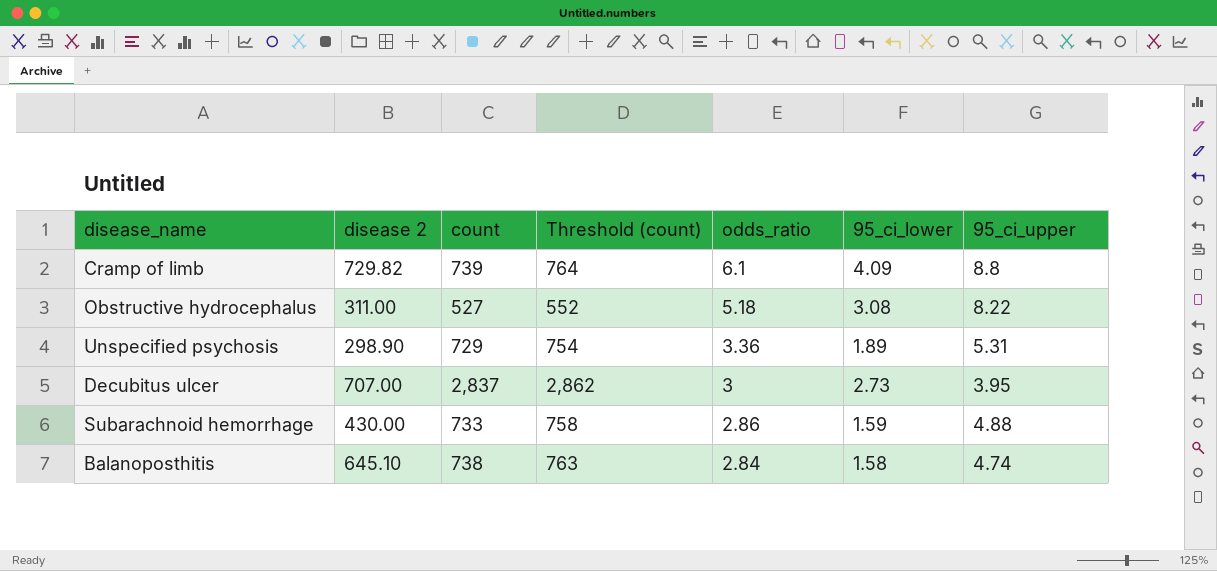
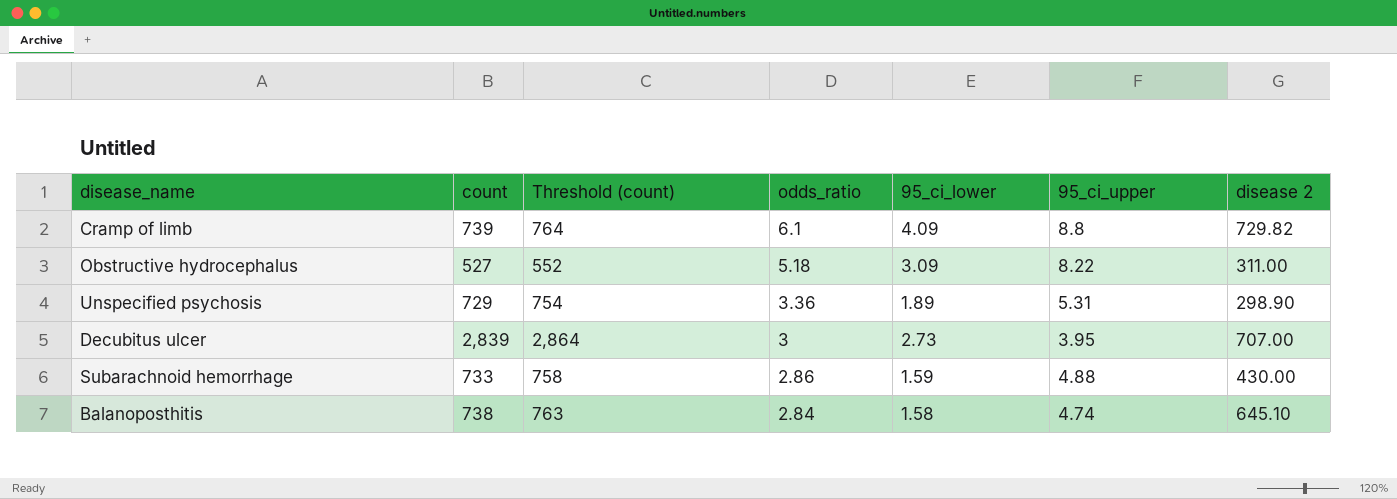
column disease 2 | position: 2 -> 7
Obstructive hydrocephalus | 95_ci_lower: 3.08 -> 3.09
Decubitus ulcer | count: 2,837 -> 2,839
Decubitus ulcer | Threshold (count): 2,862 -> 2,864

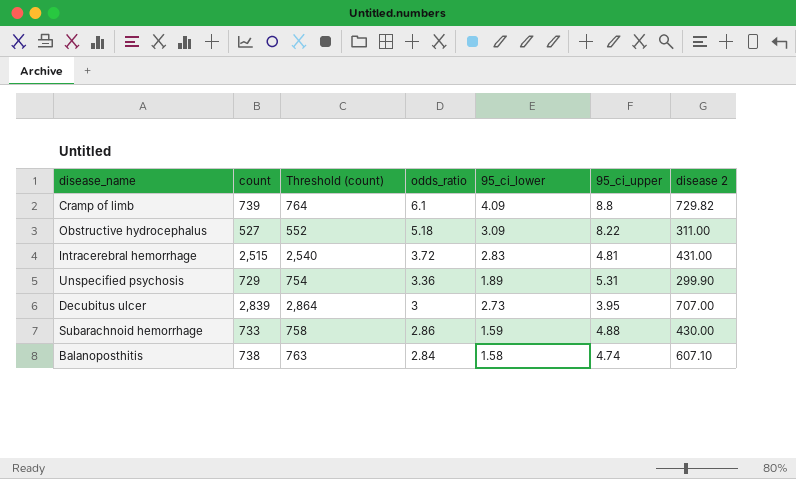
row Intracerebral hemorrhage: none -> 2,515 | 2,540 | 3.72 | 2.83 | 4.81 | 431.00
Unspecified psychosis | disease 2: 298.90 -> 299.90
Balanoposthitis | disease 2: 645.10 -> 607.10

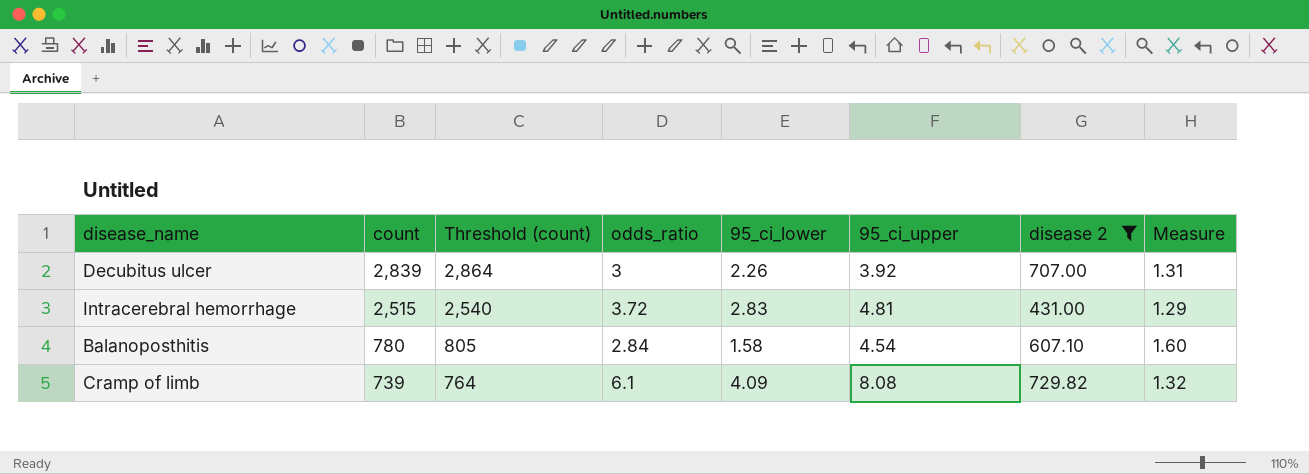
filter: none -> disease 2 >= 431.00
row order: odds_ratio descending -> count descending
column Measure | formula: none -> [95_ci_upper] / [odds_ratio]
Decubitus ulcer | 95_ci_lower: 2.73 -> 2.26
Decubitus ulcer | 95_ci_upper: 3.95 -> 3.92
Balanoposthitis | count: 738 -> 780
Balanoposthitis | Threshold (count): 763 -> 805
Balanoposthitis | 95_ci_upper: 4.74 -> 4.54
Cramp of limb | 95_ci_upper: 8.8 -> 8.08

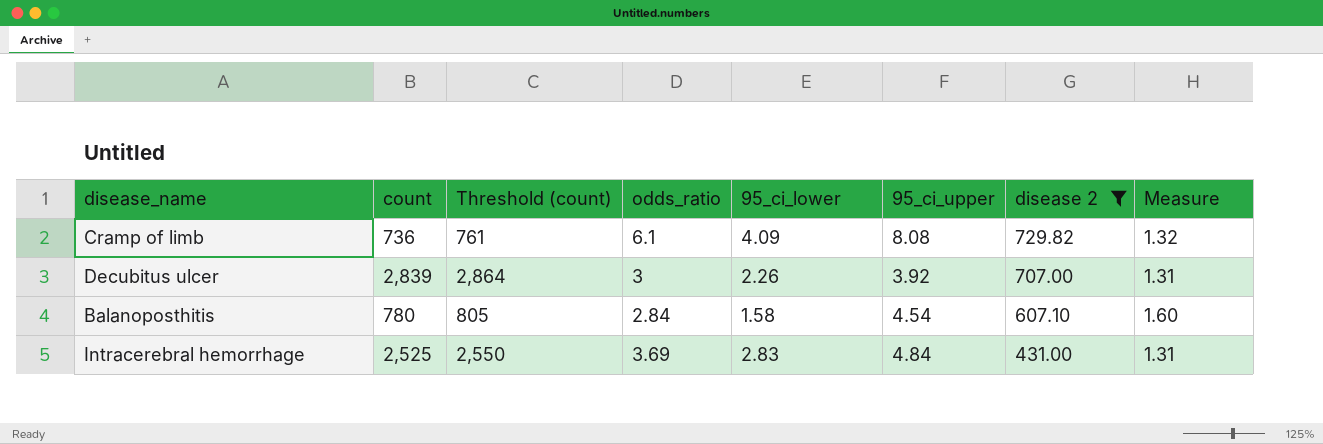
row order: count descending -> disease 2 descending
Cramp of limb | count: 739 -> 736
Cramp of limb | Threshold (count): 764 -> 761
Intracerebral hemorrhage | count: 2,515 -> 2,525
Intracerebral hemorrhage | Threshold (count): 2,540 -> 2,550
Intracerebral hemorrhage | odds_ratio: 3.72 -> 3.69
Intracerebral hemorrhage | 95_ci_upper: 4.81 -> 4.84
Intracerebral hemorrhage | Measure: 1.29 -> 1.31

